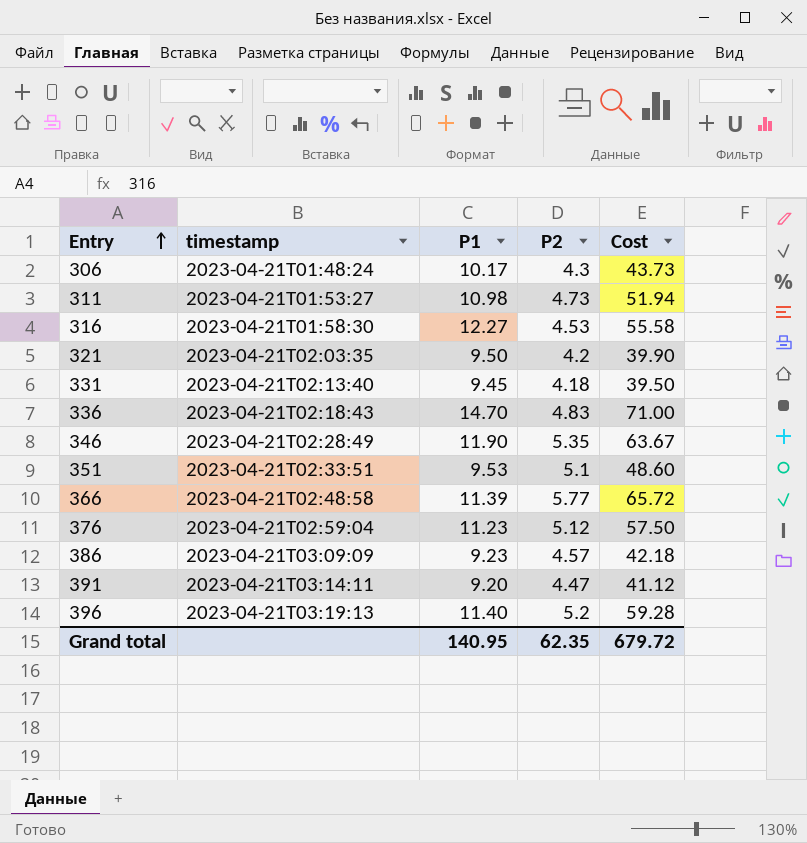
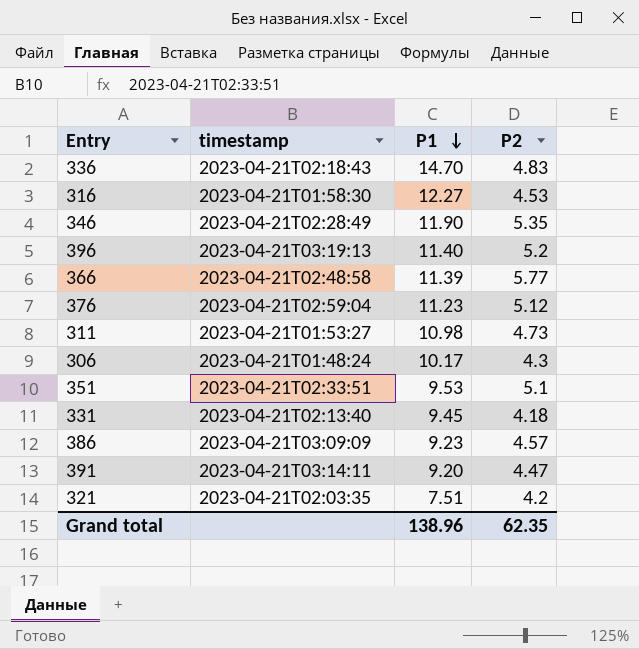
row order: Entry ascending -> P1 descending
column Cost | formula: [P1] * [P2] -> none
321 | P1: 9.50 -> 7.51
Grand total | P1: 140.95 -> 138.96

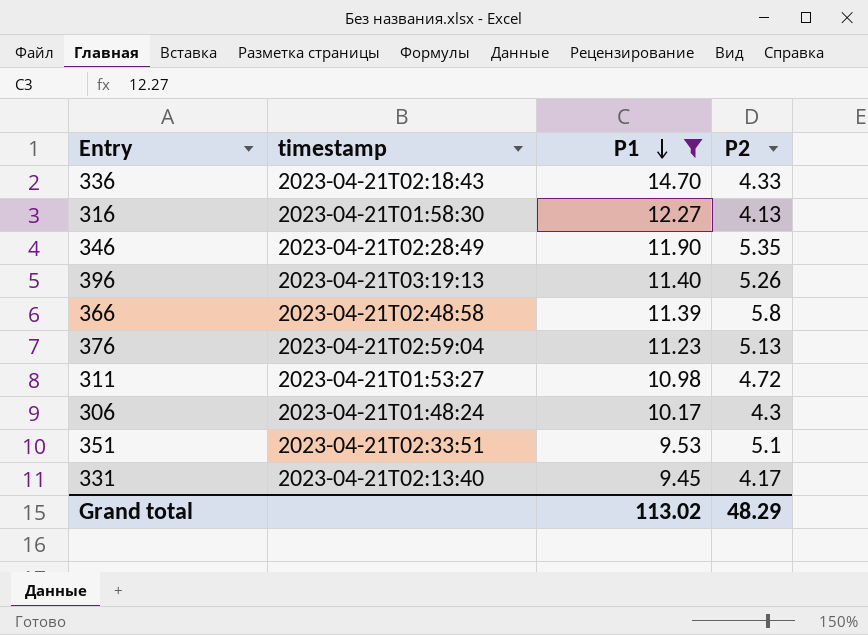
filter: none -> P1 >= 9.45
336 | P2: 4.83 -> 4.33
316 | P2: 4.53 -> 4.13
396 | P2: 5.2 -> 5.26
366 | P2: 5.77 -> 5.8
376 | P2: 5.12 -> 5.13
311 | P2: 4.73 -> 4.72
331 | P2: 4.18 -> 4.17
Grand total | P1: 138.96 -> 113.02
Grand total | P2: 62.35 -> 48.29

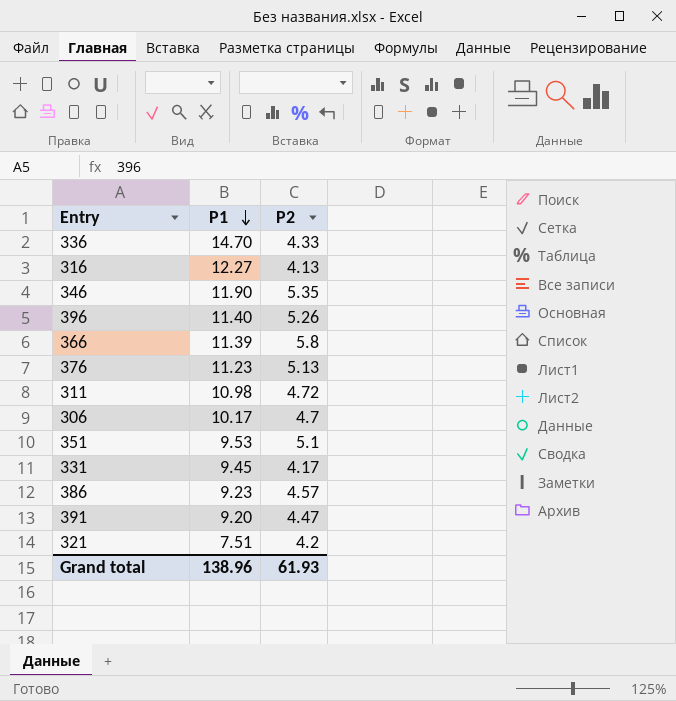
filter: P1 >= 9.45 -> none
column timestamp | position: 2 -> none
306 | P2: 4.3 -> 4.7
Grand total | P1: 113.02 -> 138.96
Grand total | P2: 48.29 -> 61.93

